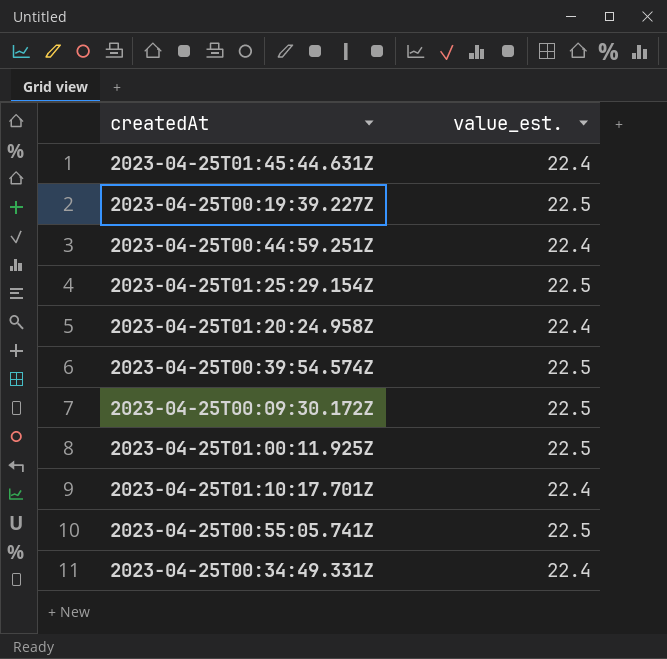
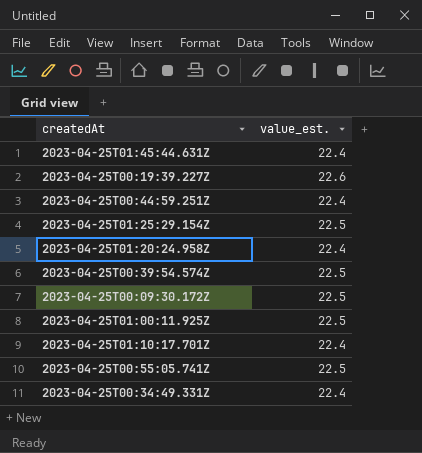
2023-04-25T00:19:39.227Z | value_est.: 22.5 -> 22.6

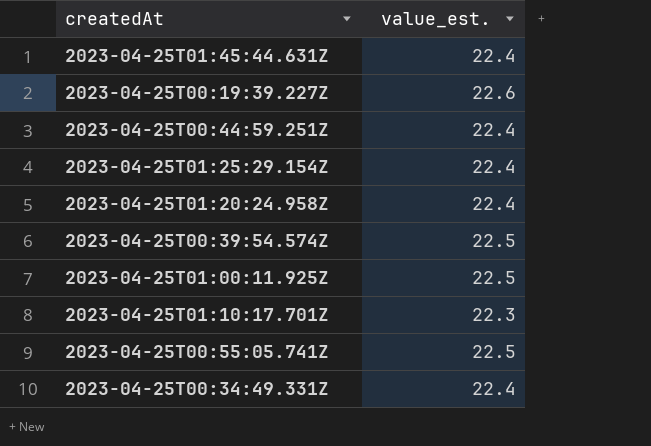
row 2023-04-25T00:09:30.172Z: 22.5 -> none
2023-04-25T01:25:29.154Z | value_est.: 22.5 -> 22.4
2023-04-25T01:10:17.701Z | value_est.: 22.4 -> 22.3

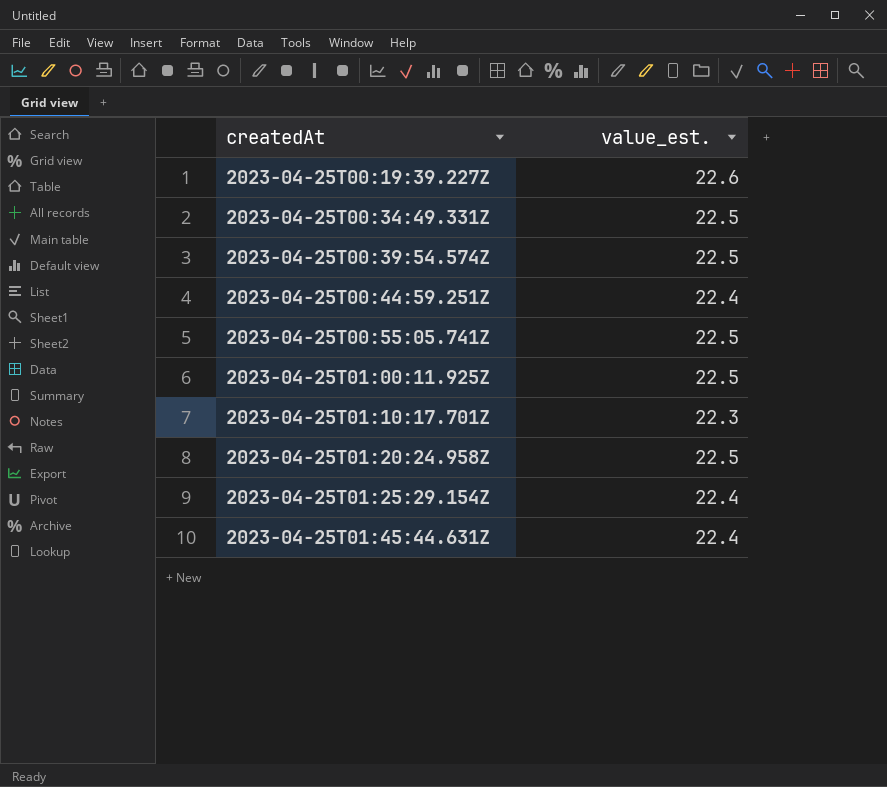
row order: none -> createdAt ascending
2023-04-25T00:34:49.331Z | value_est.: 22.4 -> 22.5
2023-04-25T01:20:24.958Z | value_est.: 22.4 -> 22.5

